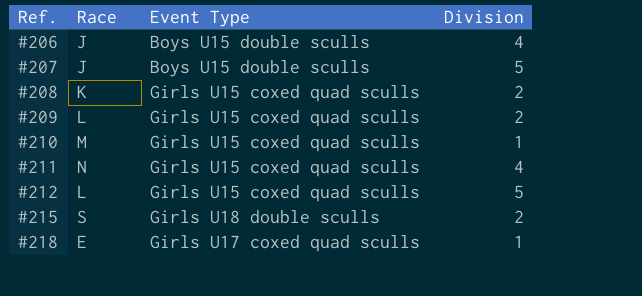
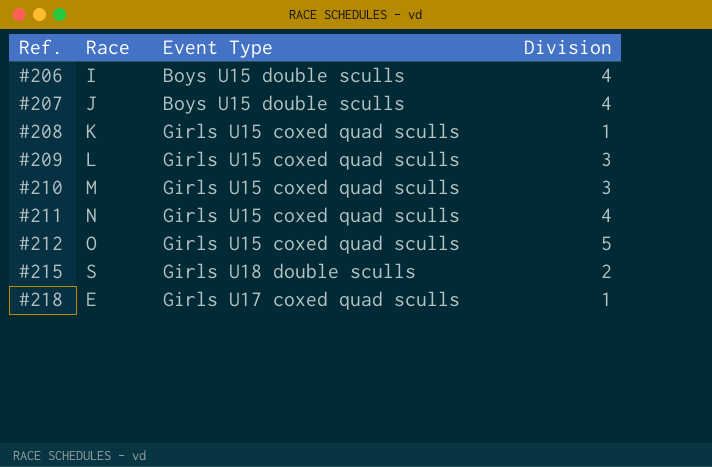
#206 | Race: J -> I
#207 | Division: 5 -> 4
#208 | Division: 2 -> 1
#209 | Division: 2 -> 3
#210 | Division: 1 -> 3
#212 | Race: L -> O

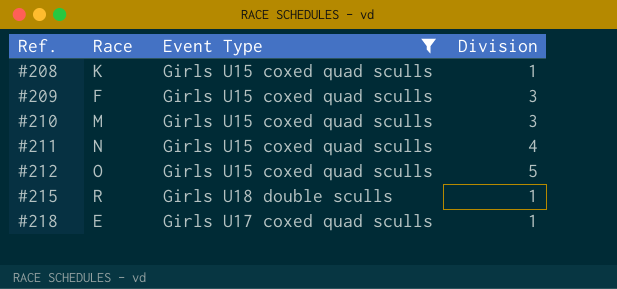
filter: none -> Event Type != Boys U15 double sculls
#209 | Race: L -> F
#215 | Race: S -> R
#215 | Division: 2 -> 1

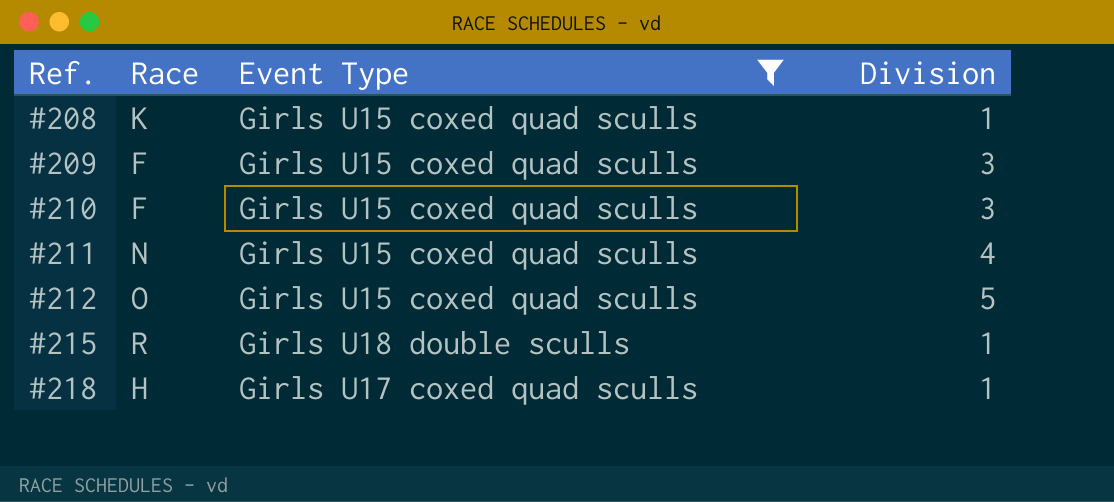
#210 | Race: M -> F
#218 | Race: E -> H

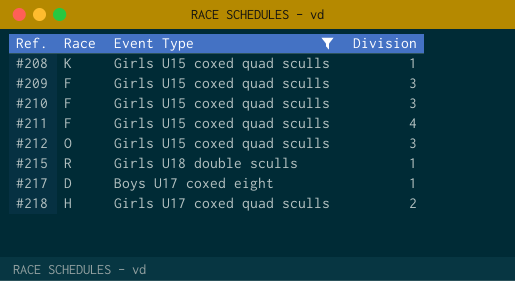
#211 | Race: N -> F
#212 | Division: 5 -> 3
row #217: none -> D | Boys U17 coxed eight | 1
#218 | Division: 1 -> 2

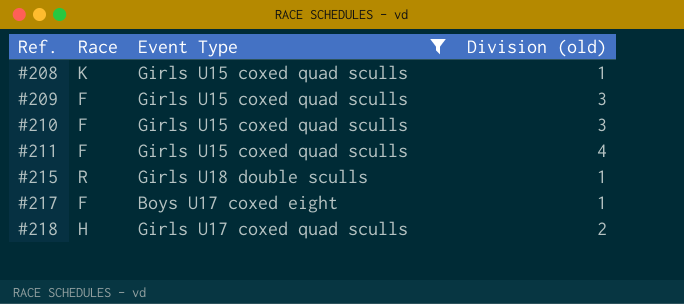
column name: Division -> Division (old)
row #212: O | Girls U15 coxed quad sculls | 3 -> none
#217 | Race: D -> F

